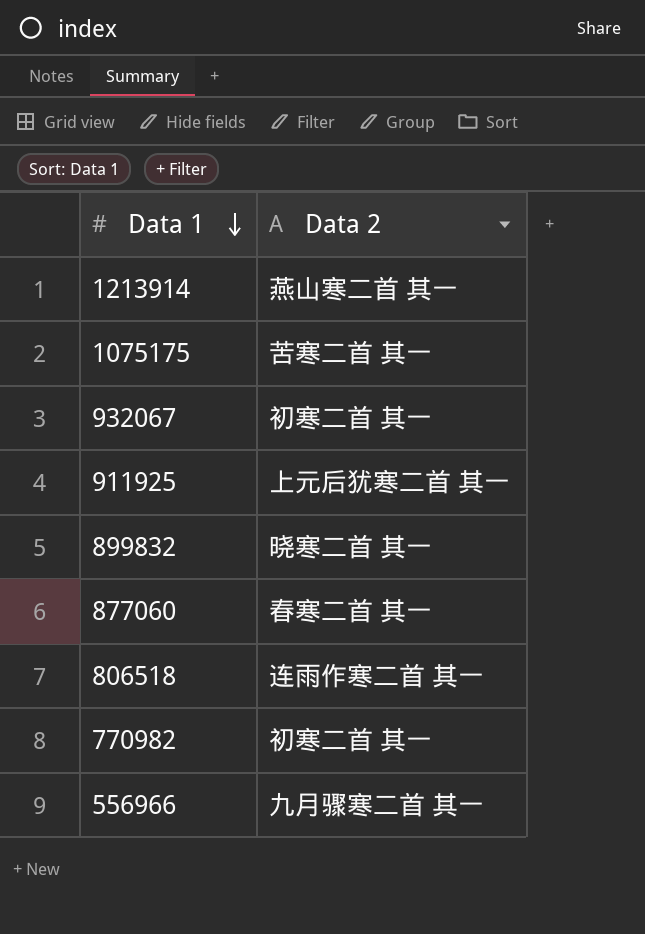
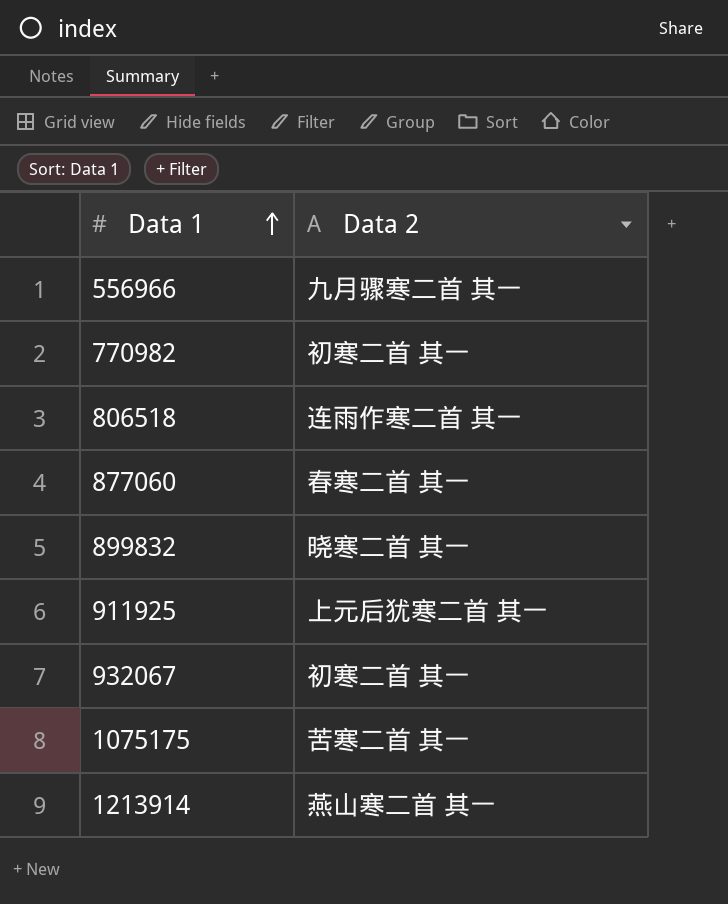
row order: Data 1 descending -> Data 1 ascending

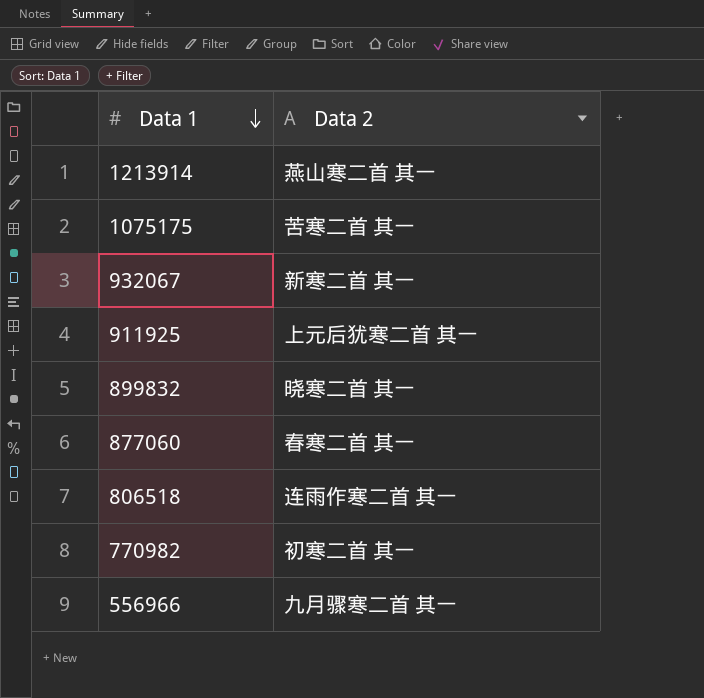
row order: Data 1 ascending -> Data 1 descending
932067 | Data 2: 初寒二首 其一 -> 新寒二首 其一

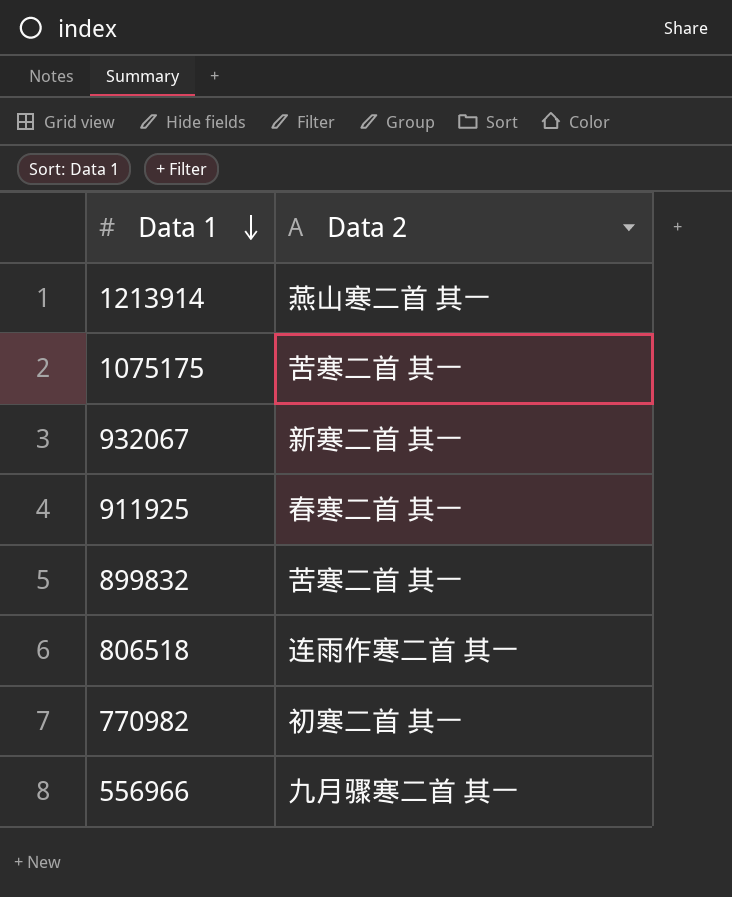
row 877060: 春寒二首 其一 -> none
911925 | Data 2: 上元后犹寒二首 其一 -> 春寒二首 其一
899832 | Data 2: 晓寒二首 其一 -> 苦寒二首 其一

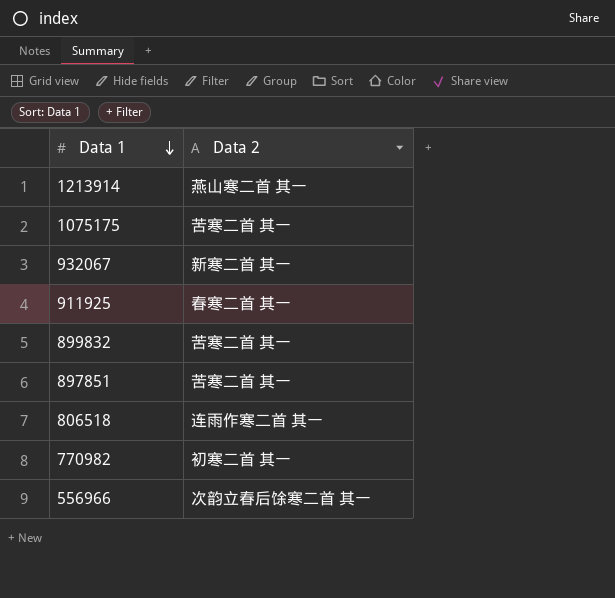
row 897851: none -> 苦寒二首 其一
556966 | Data 2: 九月骤寒二首 其一 -> 次韵立春后馀寒二首 其一

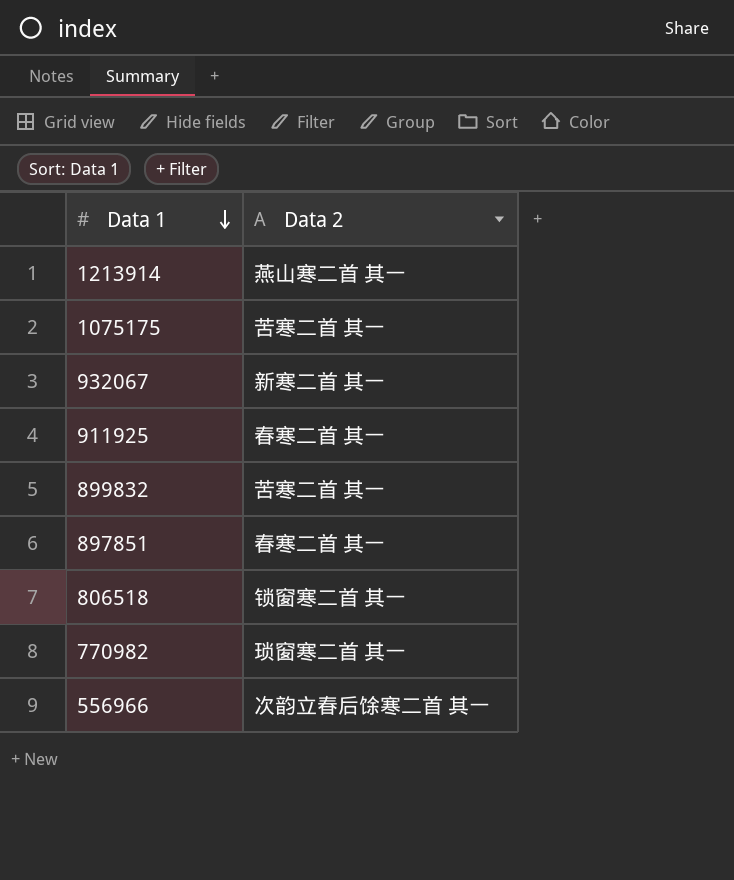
897851 | Data 2: 苦寒二首 其一 -> 春寒二首 其一
806518 | Data 2: 连雨作寒二首 其一 -> 锁窗寒二首 其一
770982 | Data 2: 初寒二首 其一 -> 琐窗寒二首 其一

